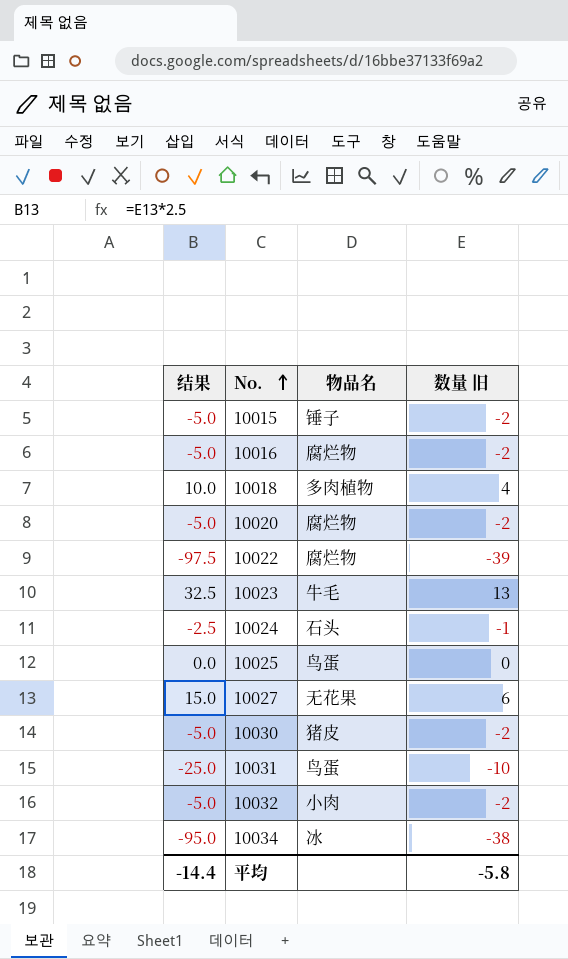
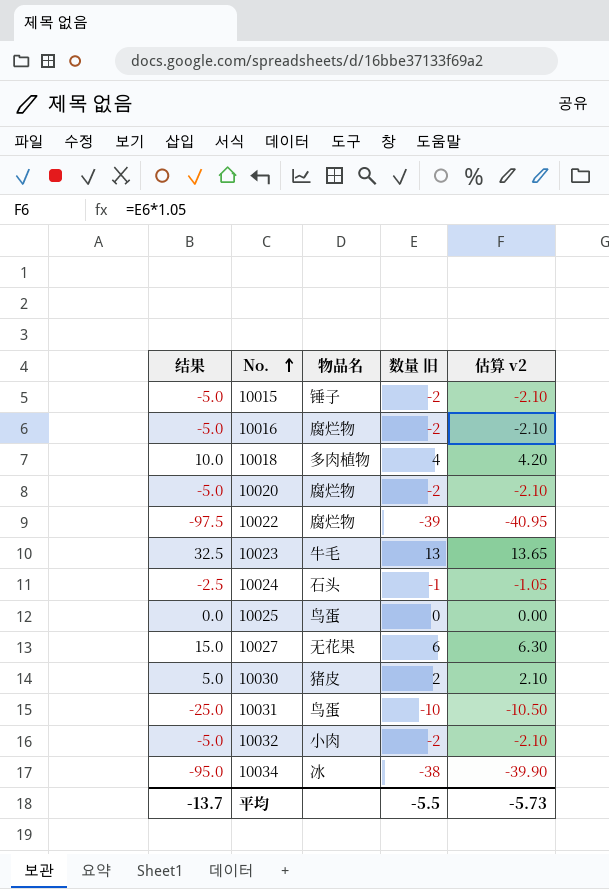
column 估算 v2 | formula: none -> [数量 旧] * 1.05
10030 | 结果: -5.0 -> 5.0
10030 | 数量 旧: -2 -> 2
平均 | 结果: -14.4 -> -13.7
平均 | 数量 旧: -5.8 -> -5.5

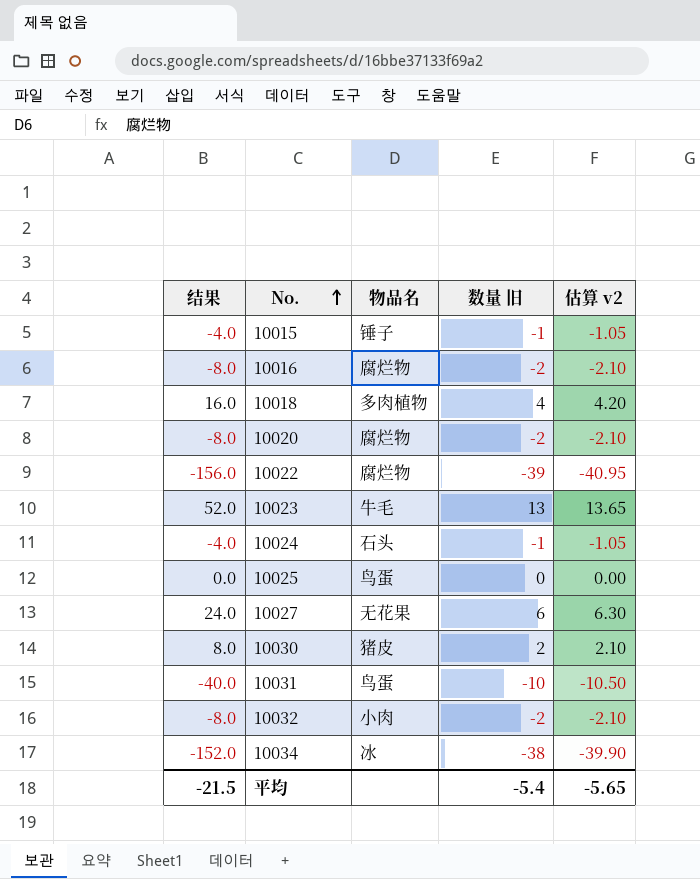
column 结果 | formula: [数量 旧] * 2.5 -> [数量 旧] * 4
10015 | 数量 旧: -2 -> -1
10015 | 估算 v2: -2.10 -> -1.05
平均 | 结果: -13.7 -> -21.5
平均 | 数量 旧: -5.5 -> -5.4
平均 | 估算 v2: -5.73 -> -5.65

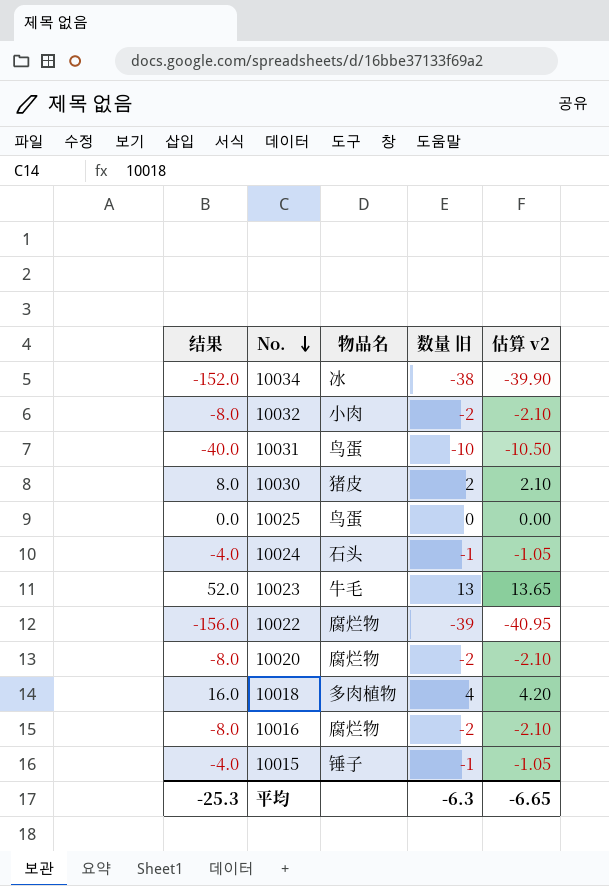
row order: No. ascending -> No. descending
row 10027: 24.0 | 无花果 | 6 | 6.30 -> none
平均 | 结果: -21.5 -> -25.3
平均 | 数量 旧: -5.4 -> -6.3
平均 | 估算 v2: -5.65 -> -6.65

